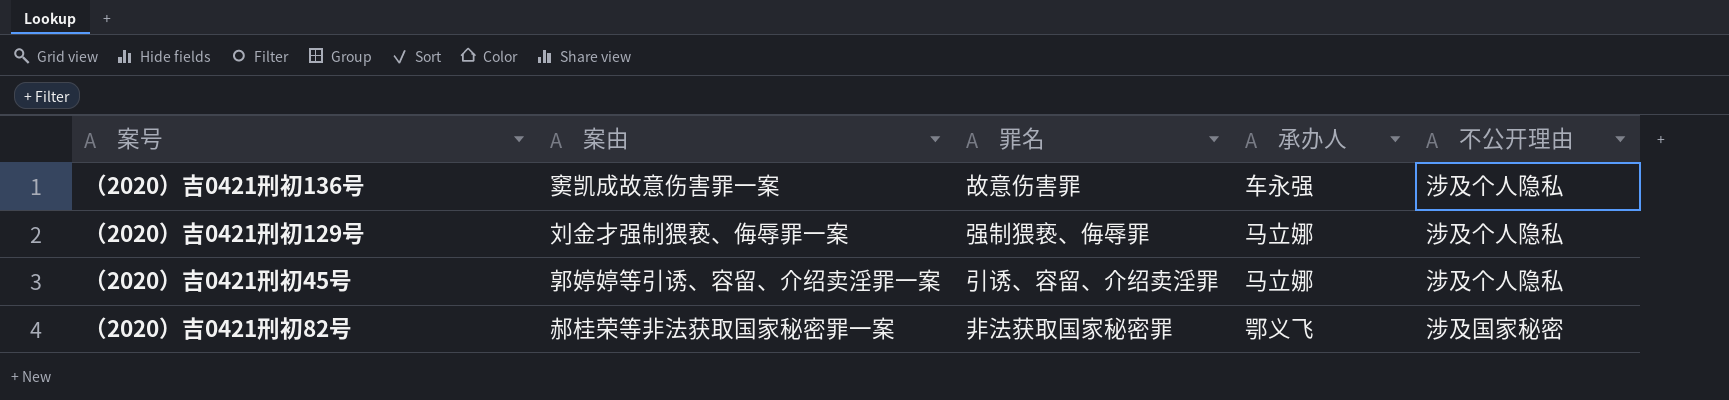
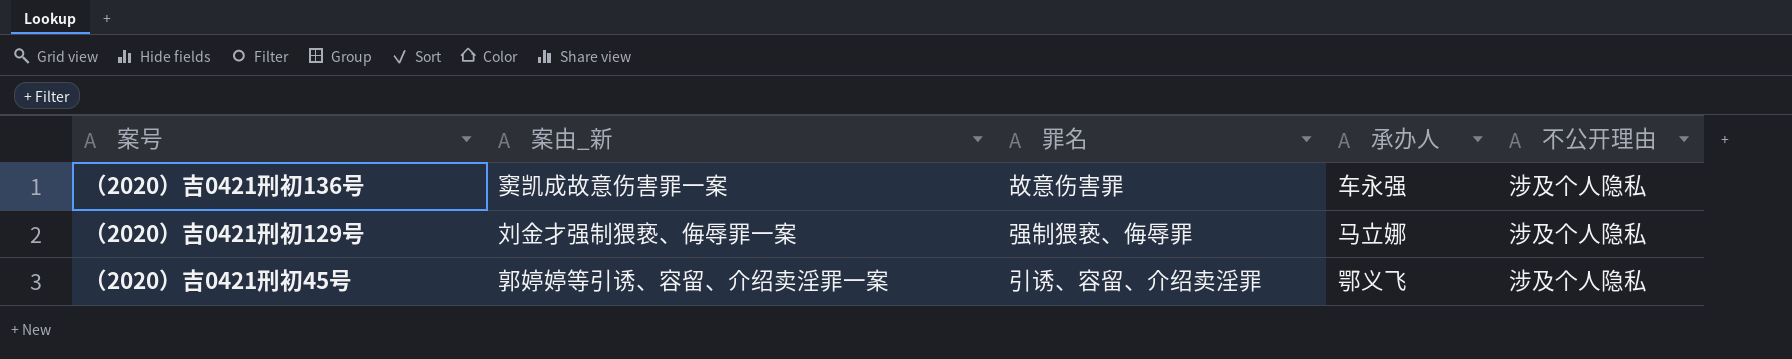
column name: 案由 -> 案由_新
row （2020）吉0421刑初82号: 郝桂荣等非法获取国家秘密罪一案 | 非法获取国家秘密罪 | 鄂义飞 | 涉及国家秘密 -> none
（2020）吉0421刑初45号 | 承办人: 马立娜 -> 鄂义飞

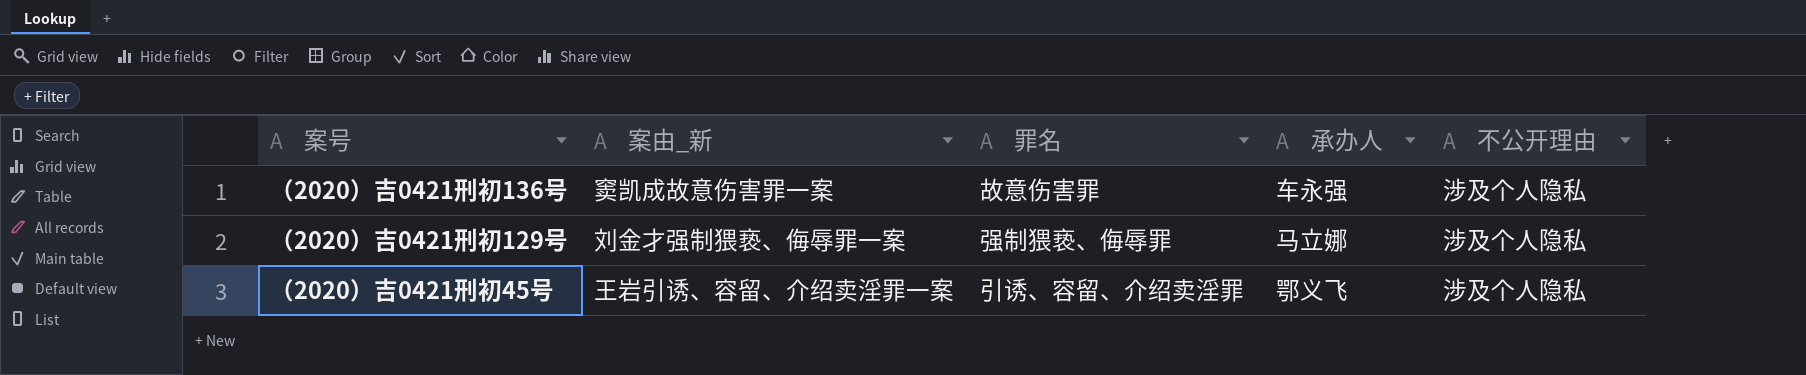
（2020）吉0421刑初45号 | 案由_新: 郭婷婷等引诱、容留、介绍卖淫罪一案 -> 王岩引诱、容留、介绍卖淫罪一案

